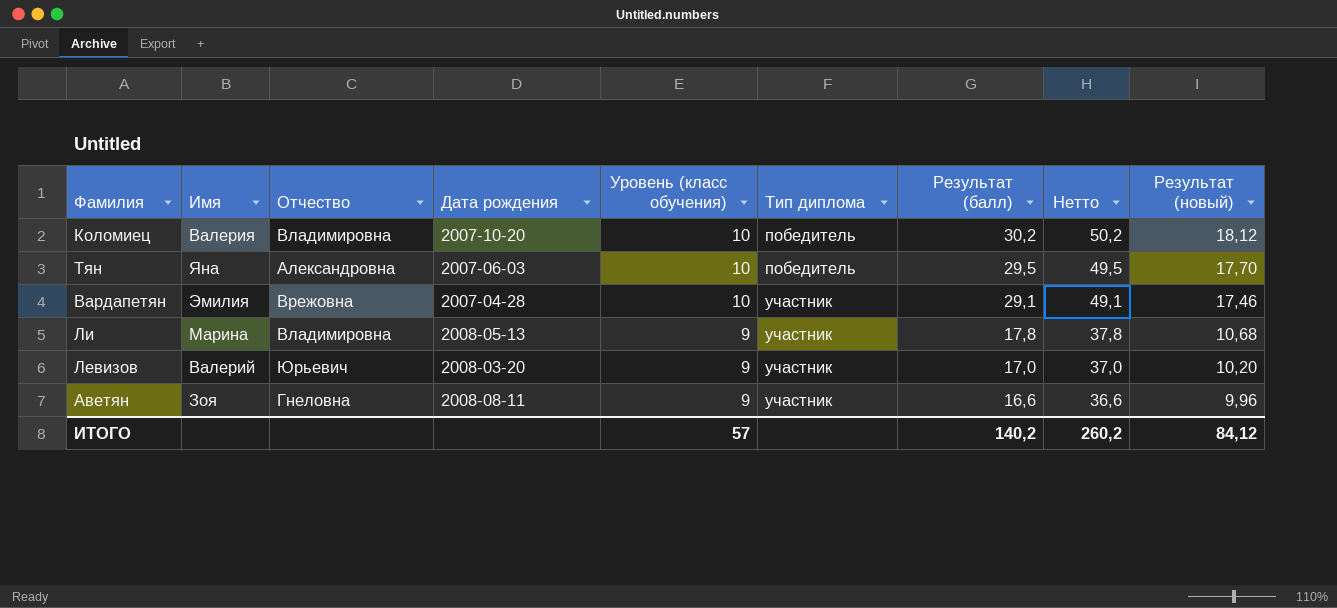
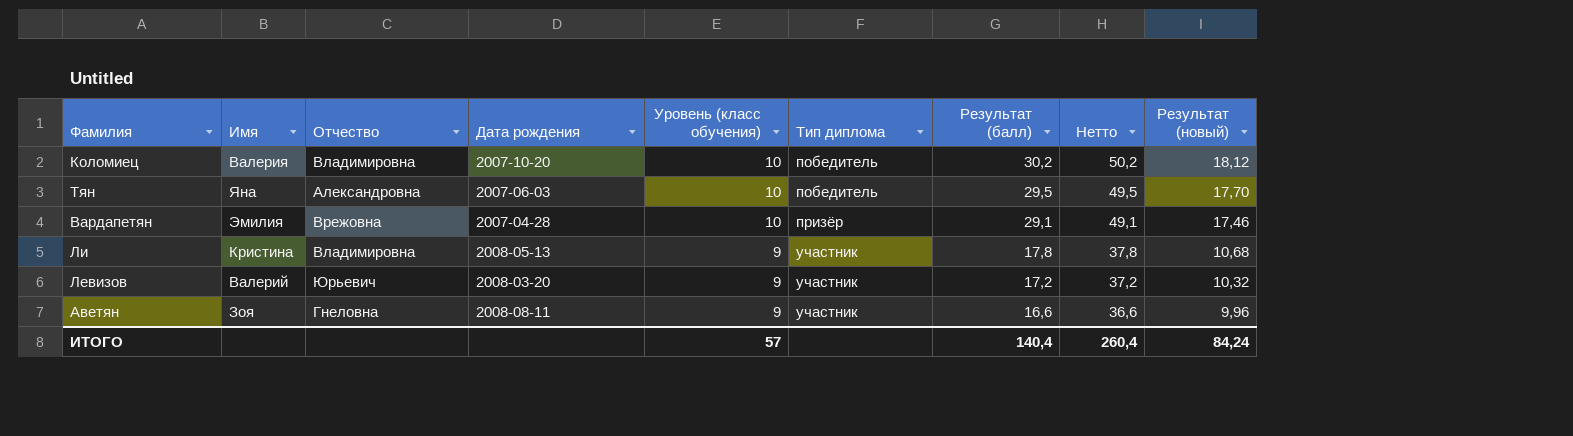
Вардапетян | Тип диплома: участник -> призёр
Ли | Имя: Марина -> Кристина
Левизов | Результат (балл): 17,0 -> 17,2
Левизов | Нетто: 37,0 -> 37,2
Левизов | Результат (новый): 10,20 -> 10,32
ИТОГО | Результат (балл): 140,2 -> 140,4
ИТОГО | Нетто: 260,2 -> 260,4
ИТОГО | Результат (новый): 84,12 -> 84,24

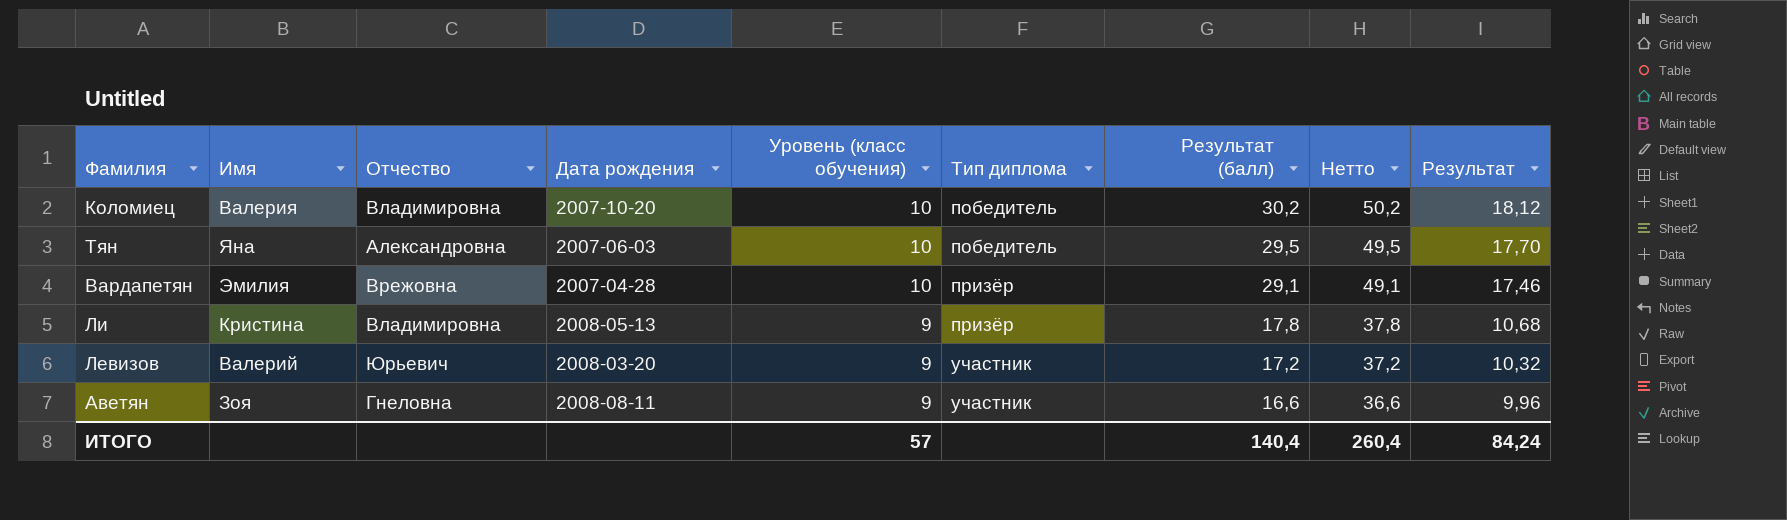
column name: Результат (новый) -> Результат
Ли | Тип диплома: участник -> призёр

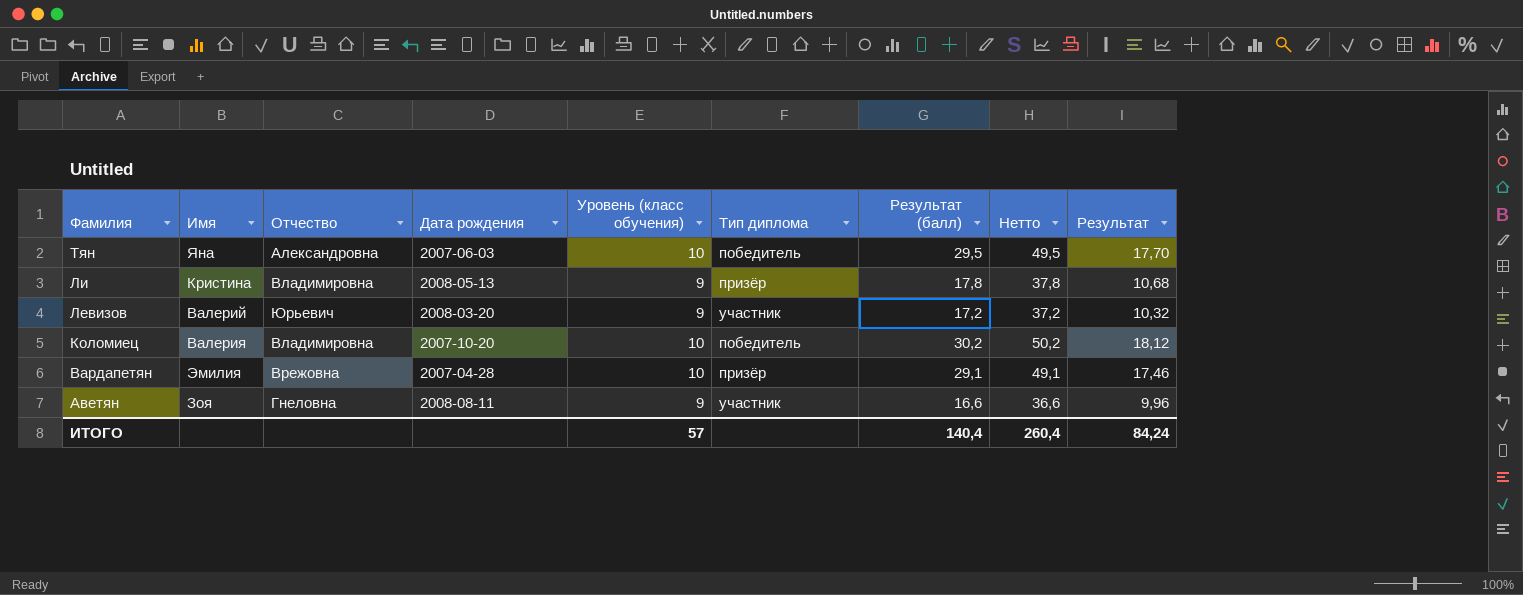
row order: Уровень (класс обучения) descending -> Фамилия descending

